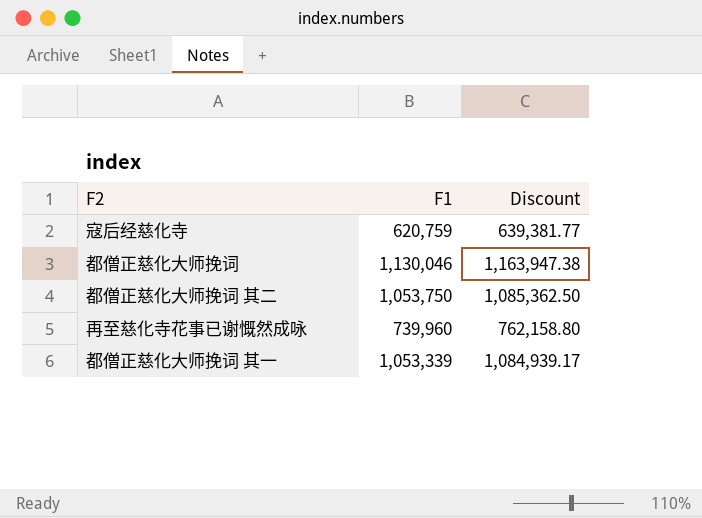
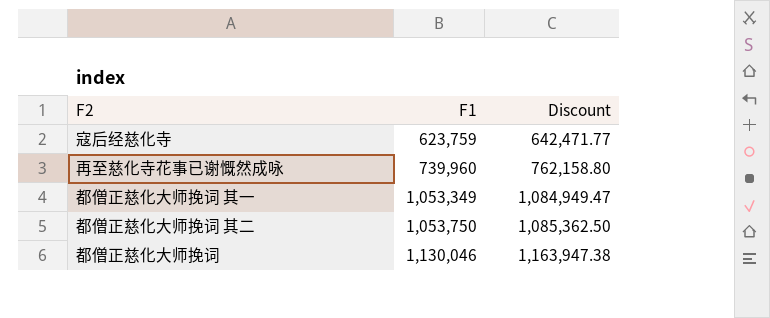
row order: none -> F1 ascending
寇后经慈化寺 | F1: 620,759 -> 623,759
寇后经慈化寺 | Discount: 639,381.77 -> 642,471.77
都僧正慈化大师挽词 其一 | F1: 1,053,339 -> 1,053,349
都僧正慈化大师挽词 其一 | Discount: 1,084,939.17 -> 1,084,949.47

